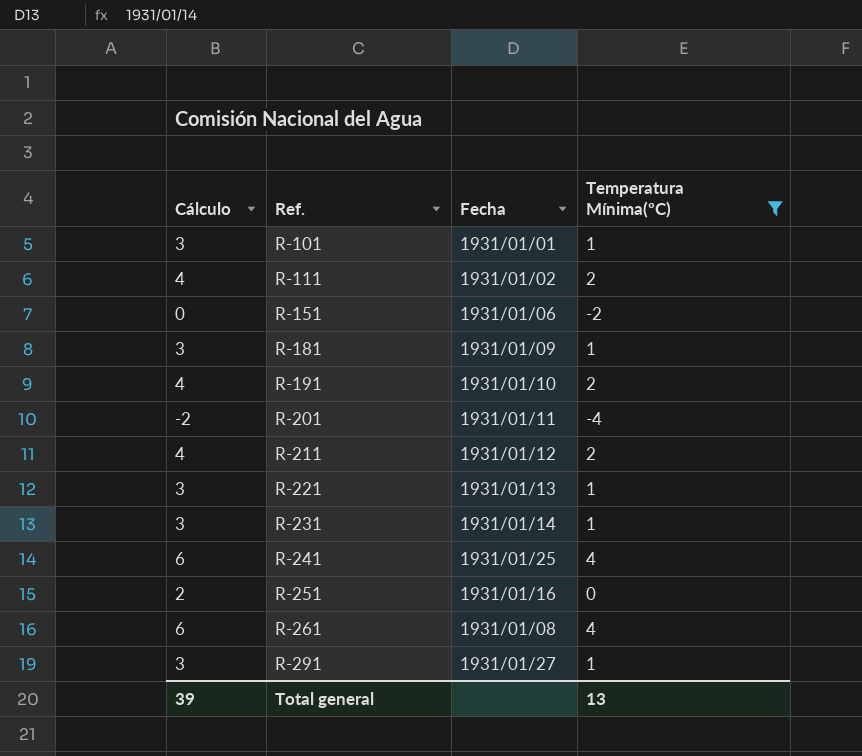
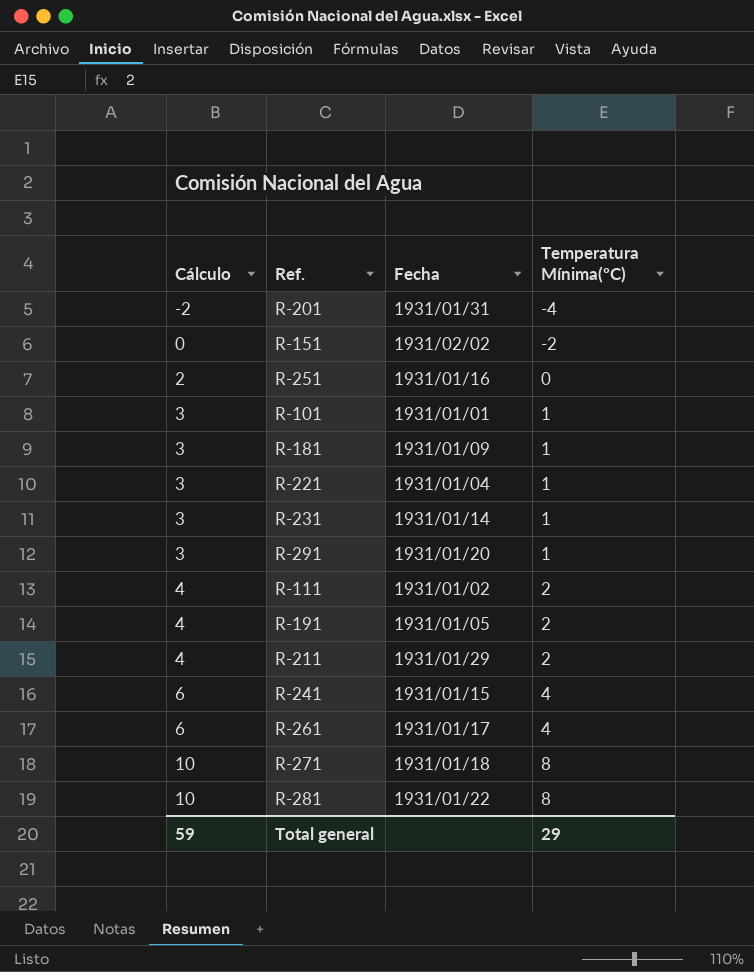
filter: Temperatura Mínima(ºC) != 8 -> none
row order: Ref. ascending -> Cálculo ascending
R-201 | Fecha: 1931/01/11 -> 1931/01/31
R-151 | Fecha: 1931/01/06 -> 1931/02/02
R-221 | Fecha: 1931/01/13 -> 1931/01/04
R-291 | Fecha: 1931/01/27 -> 1931/01/20
R-191 | Fecha: 1931/01/10 -> 1931/01/05
R-211 | Fecha: 1931/01/12 -> 1931/01/29
R-241 | Fecha: 1931/01/25 -> 1931/01/15
R-261 | Fecha: 1931/01/08 -> 1931/01/17
Total general | Cálculo: 39 -> 59
Total general | Temperatura Mínima(ºC): 13 -> 29

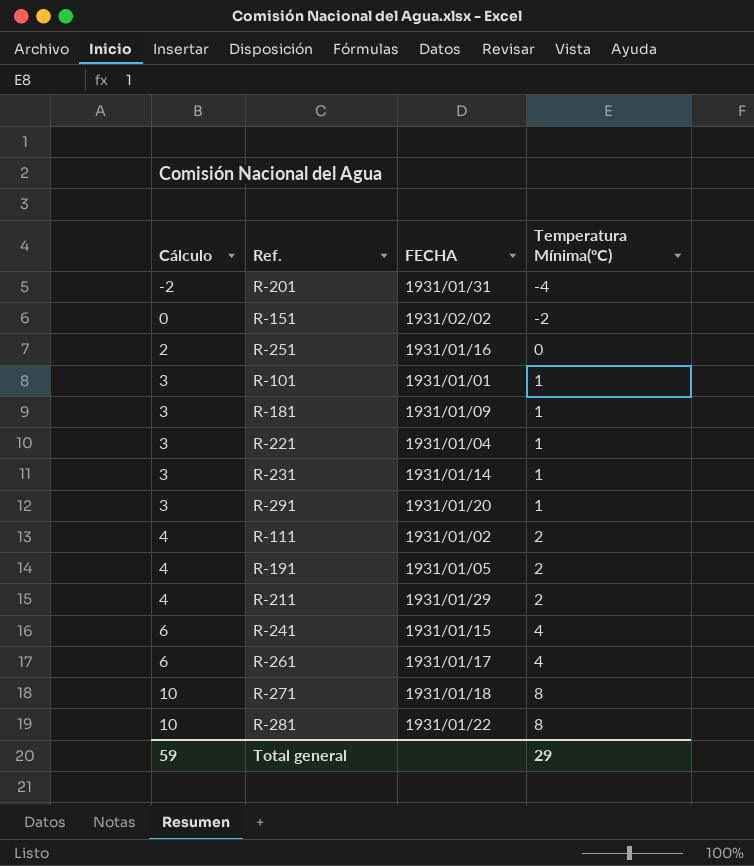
column name: Fecha -> FECHA

